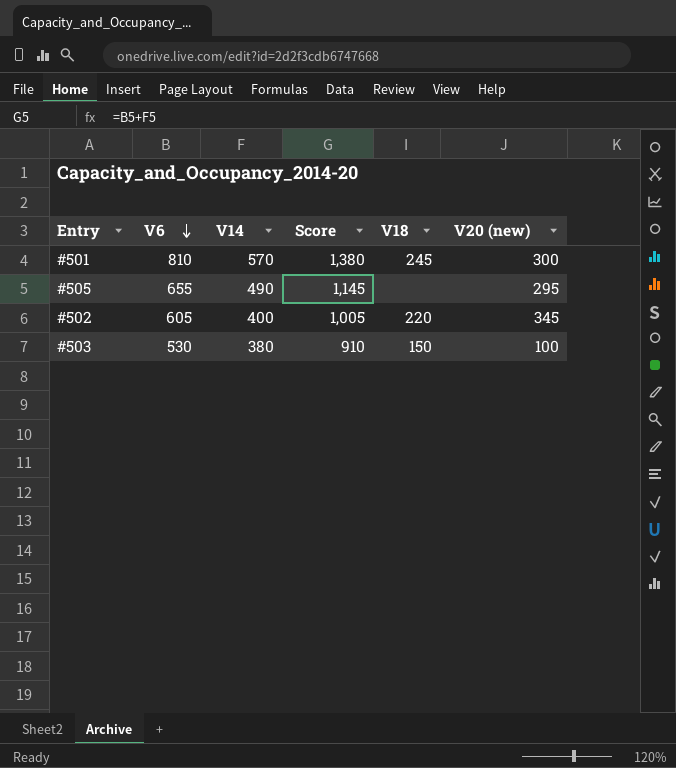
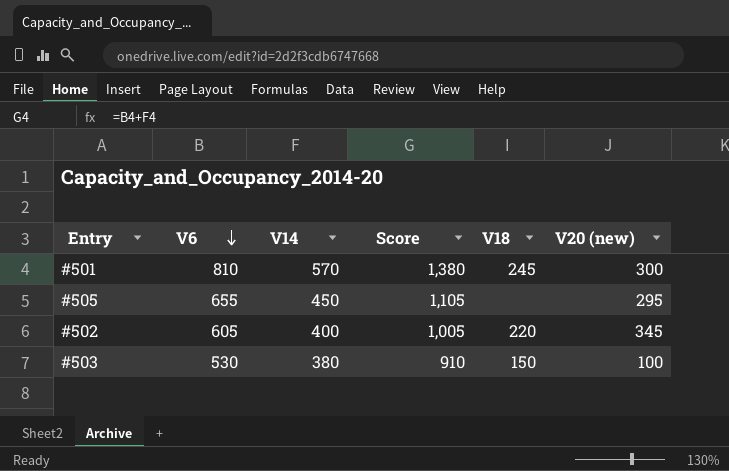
#505 | V14: 490 -> 450
#505 | Score: 1,145 -> 1,105

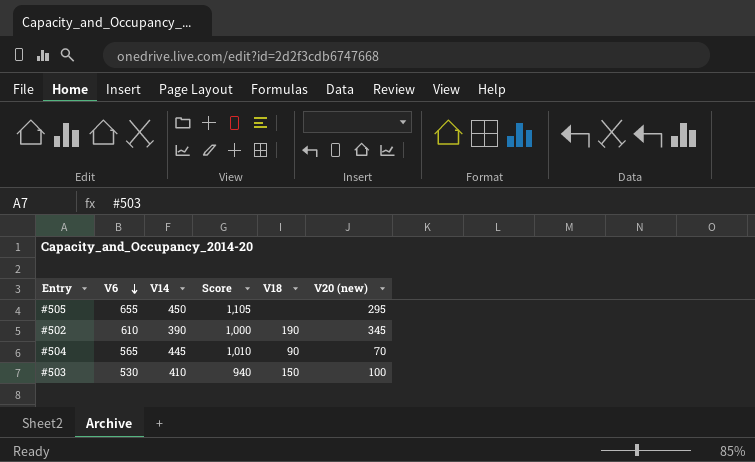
row #501: 810 | 570 | 1,380 | 245 | 300 -> none
#502 | V6: 605 -> 610
#502 | V14: 400 -> 390
#502 | Score: 1,005 -> 1,000
#502 | V18: 220 -> 190
row #504: none -> 565 | 445 | 1,010 | 90 | 70
#503 | V14: 380 -> 410
#503 | Score: 910 -> 940

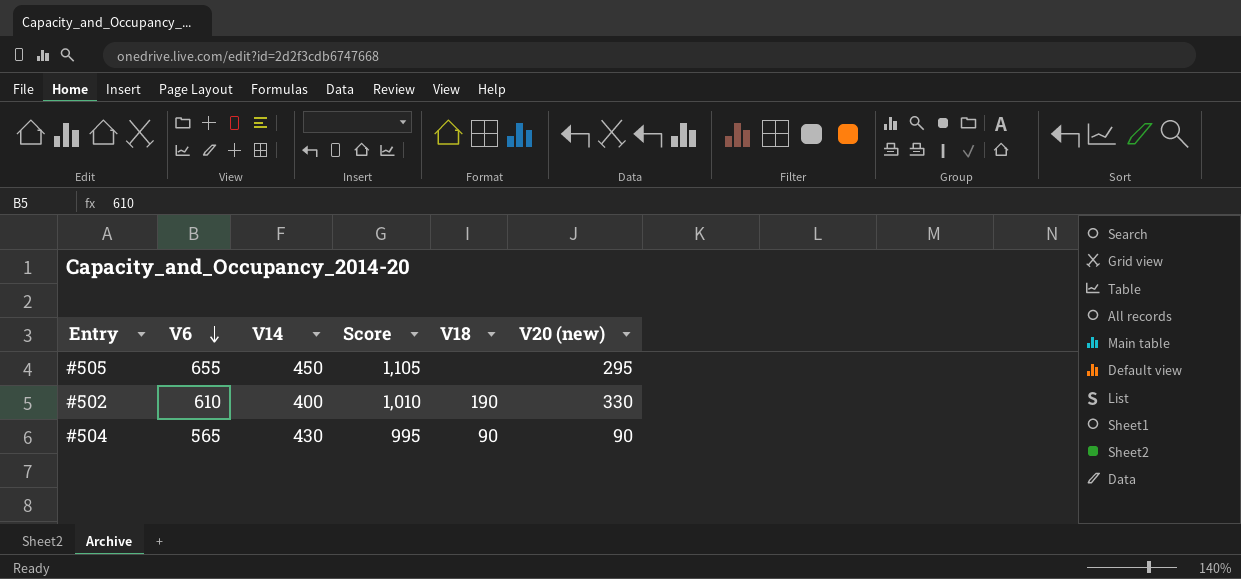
row #503: 530 | 410 | 940 | 150 | 100 -> none
#502 | V14: 390 -> 400
#502 | Score: 1,000 -> 1,010
#502 | V20 (new): 345 -> 330
#504 | V14: 445 -> 430
#504 | Score: 1,010 -> 995
#504 | V20 (new): 70 -> 90

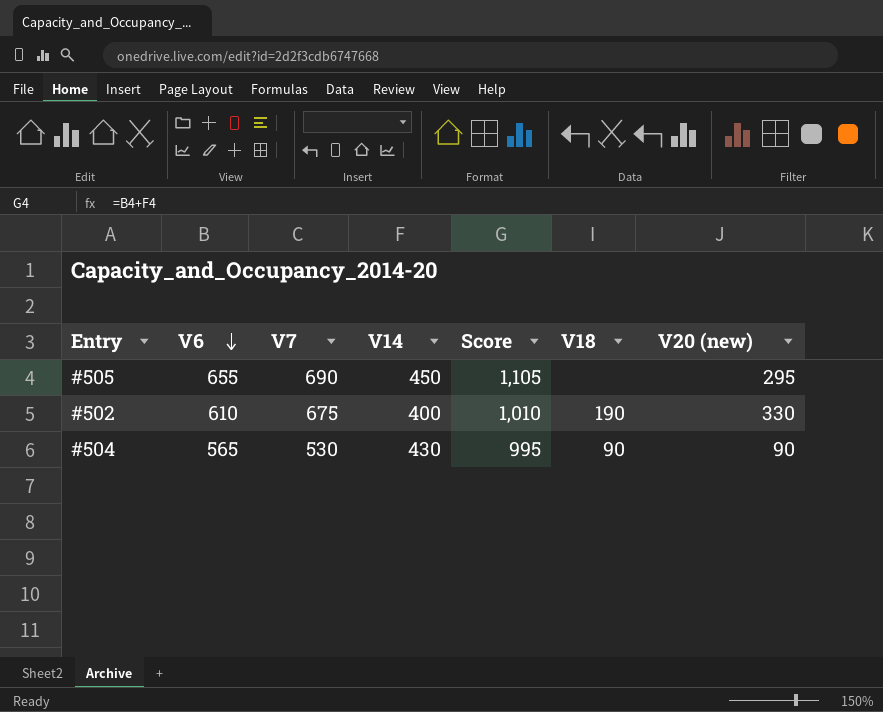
column V7 | position: none -> 3

